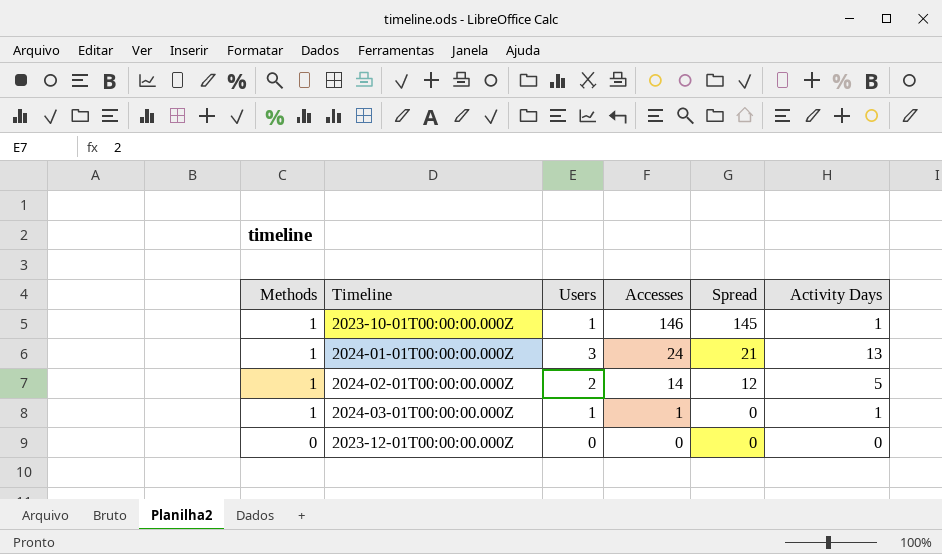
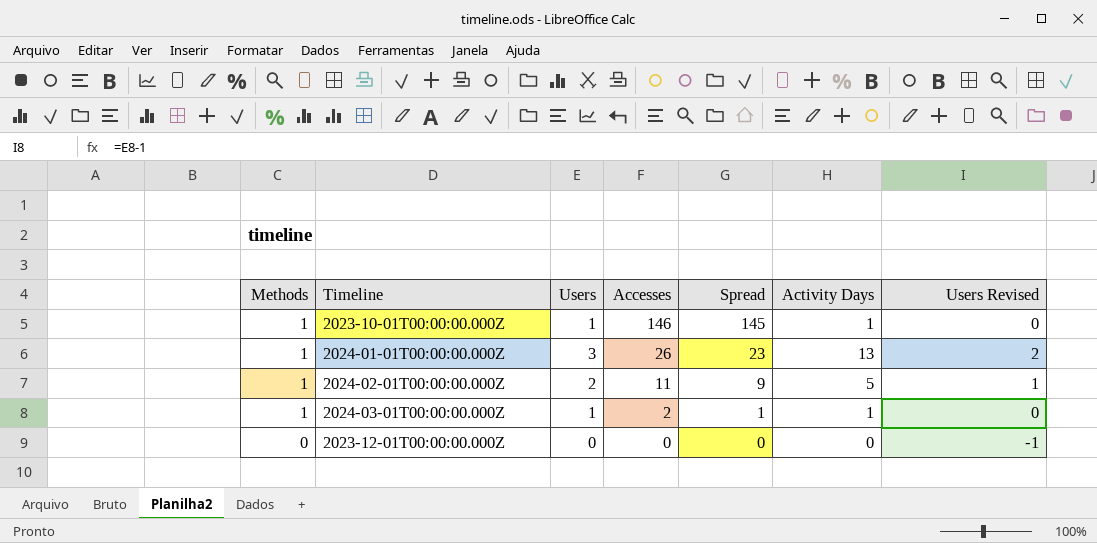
column Users Revised | formula: none -> [Users] - 1
2024-01-01T00:00:00.000Z | Accesses: 24 -> 26
2024-01-01T00:00:00.000Z | Spread: 21 -> 23
2024-02-01T00:00:00.000Z | Accesses: 14 -> 11
2024-02-01T00:00:00.000Z | Spread: 12 -> 9
2024-03-01T00:00:00.000Z | Accesses: 1 -> 2
2024-03-01T00:00:00.000Z | Spread: 0 -> 1

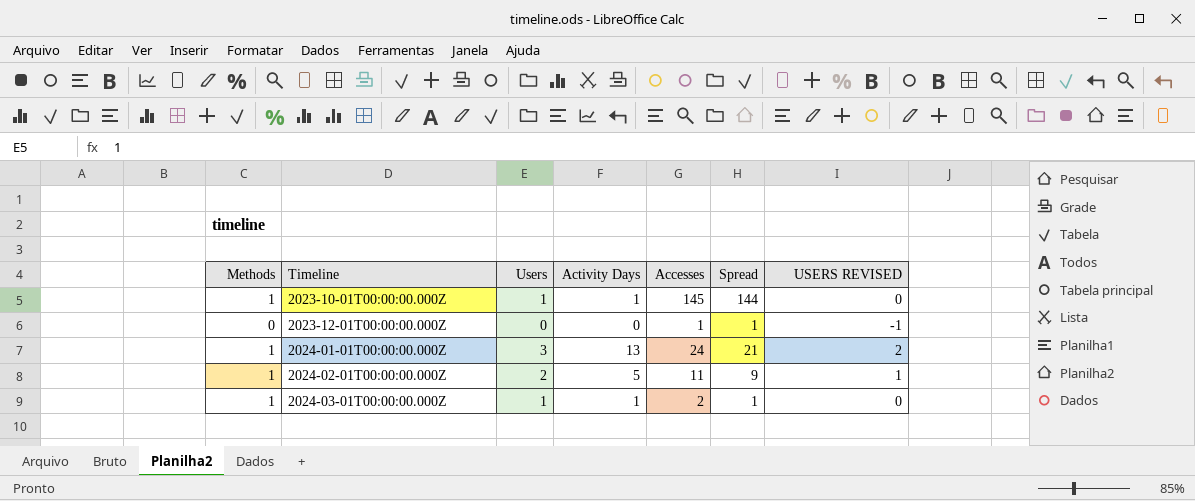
row order: Methods descending -> Timeline ascending
column Activity Days | position: 6 -> 4
column name: Users Revised -> USERS REVISED
2023-10-01T00:00:00.000Z | Accesses: 146 -> 145
2023-10-01T00:00:00.000Z | Spread: 145 -> 144
2023-12-01T00:00:00.000Z | Accesses: 0 -> 1
2023-12-01T00:00:00.000Z | Spread: 0 -> 1
2024-01-01T00:00:00.000Z | Accesses: 26 -> 24
2024-01-01T00:00:00.000Z | Spread: 23 -> 21

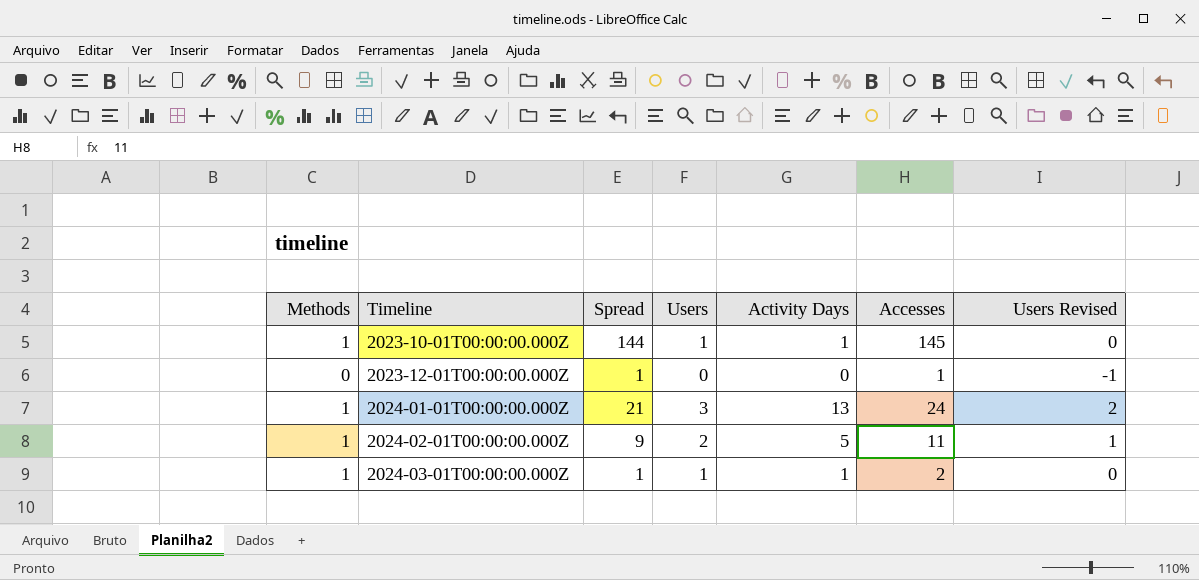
column Spread | position: 6 -> 3
column name: USERS REVISED -> Users Revised

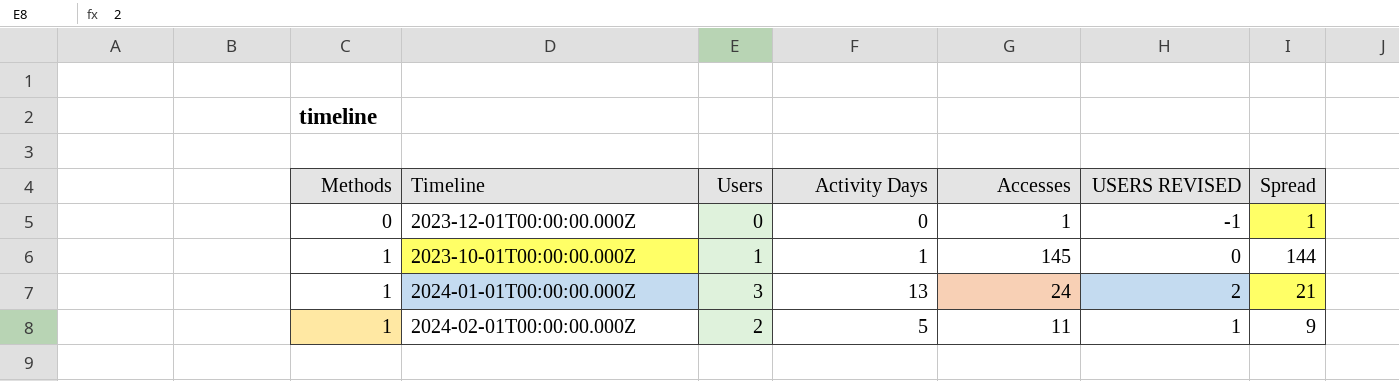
row order: Timeline ascending -> Methods ascending
column name: Users Revised -> USERS REVISED
column Spread | position: 3 -> 7
row 2024-03-01T00:00:00.000Z: 1 | 1 | 1 | 1 | 2 | 0 -> none

